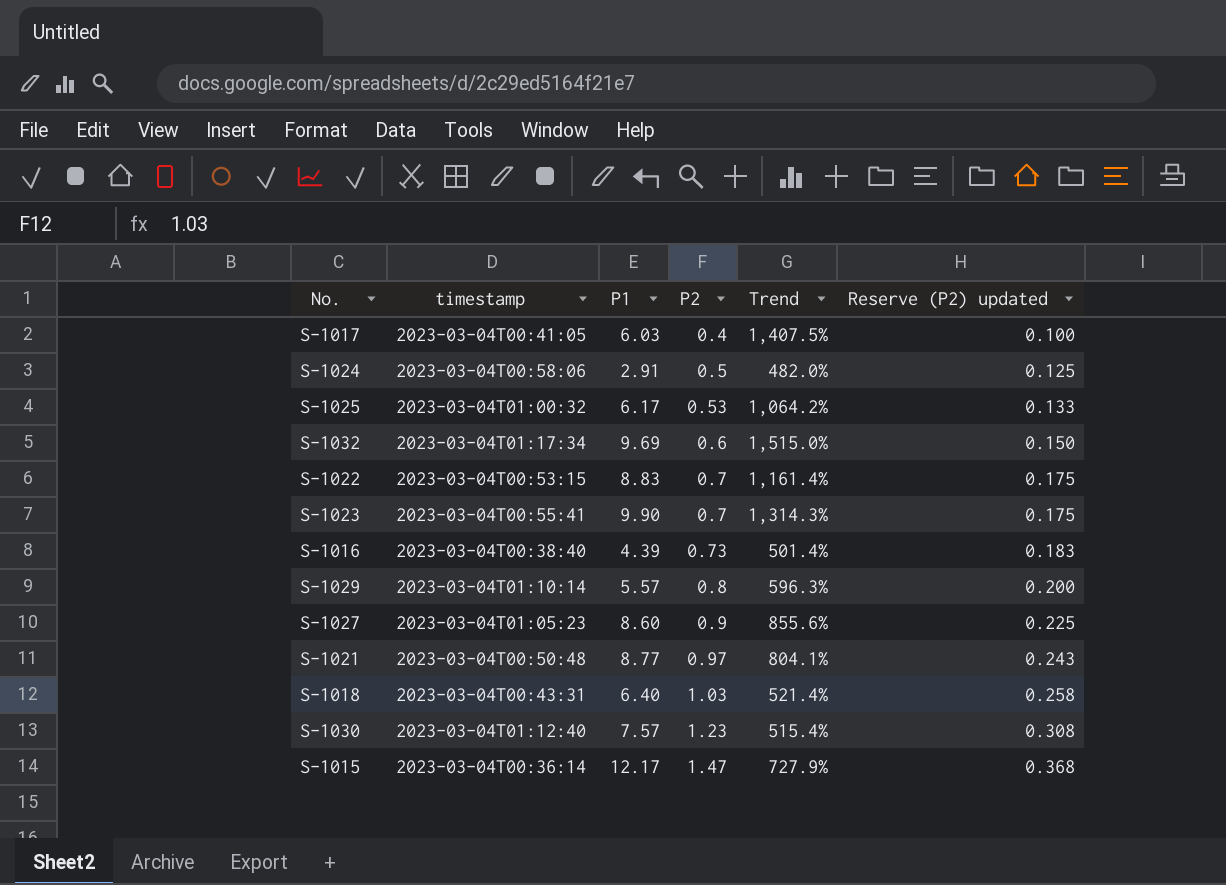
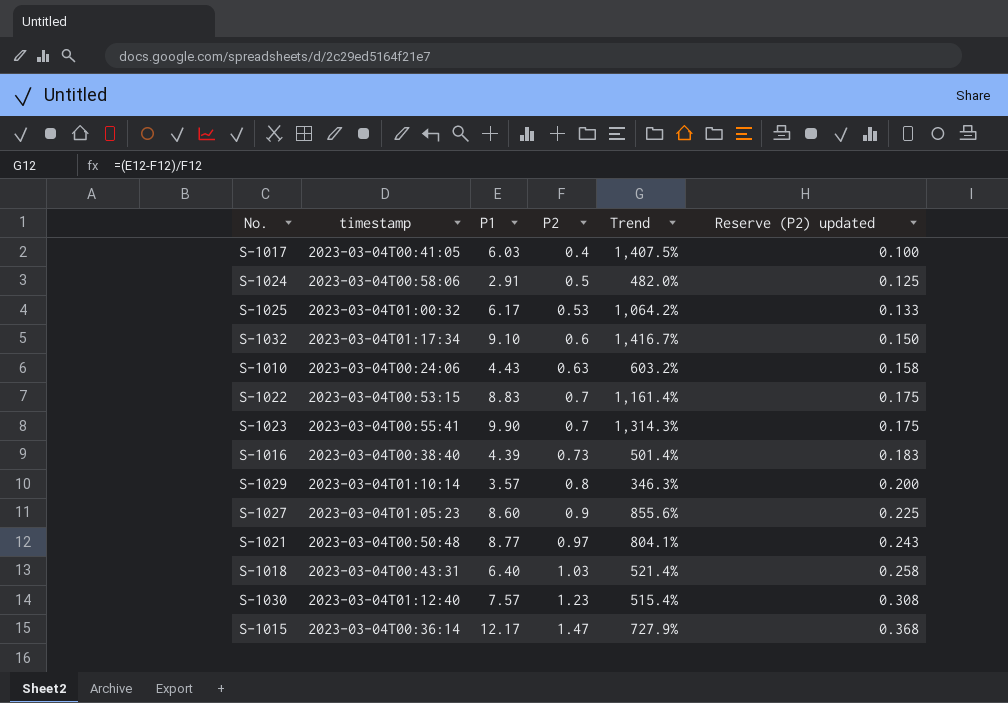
S-1032 | P1: 9.69 -> 9.10
S-1032 | Trend: 1,515.0% -> 1,416.7%
row S-1010: none -> 2023-03-04T00:24:06 | 4.43 | 0.63 | 603.2% | 0.158
S-1029 | P1: 5.57 -> 3.57
S-1029 | Trend: 596.3% -> 346.3%

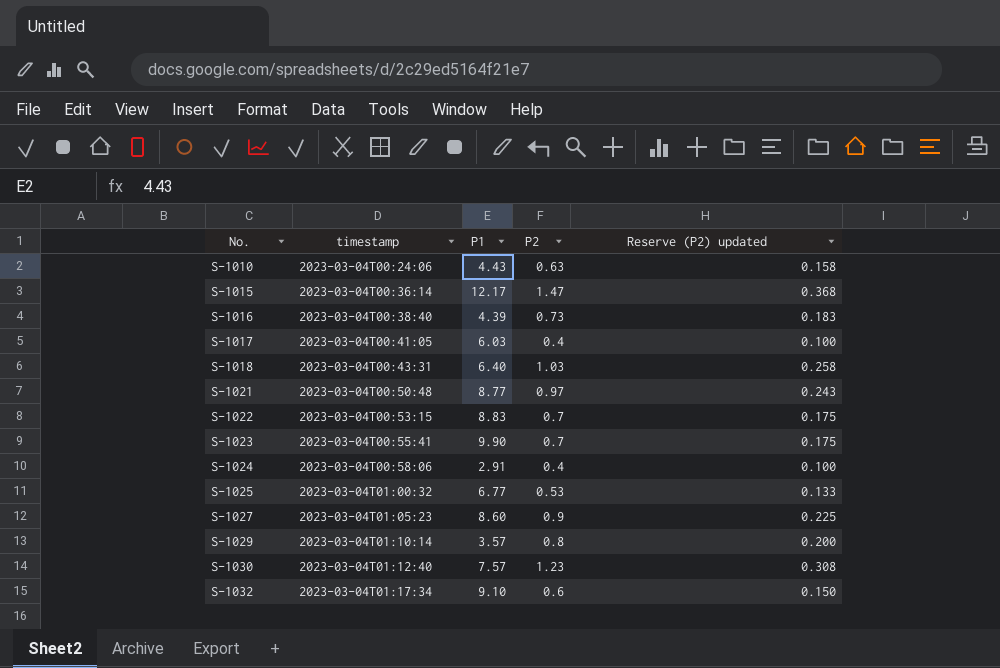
row order: P2 ascending -> No. ascending
column Trend | formula: ([P1] - [P2]) / [P2] -> none
S-1024 | P2: 0.5 -> 0.4
S-1024 | Reserve (P2) updated: 0.125 -> 0.100
S-1025 | P1: 6.17 -> 6.77

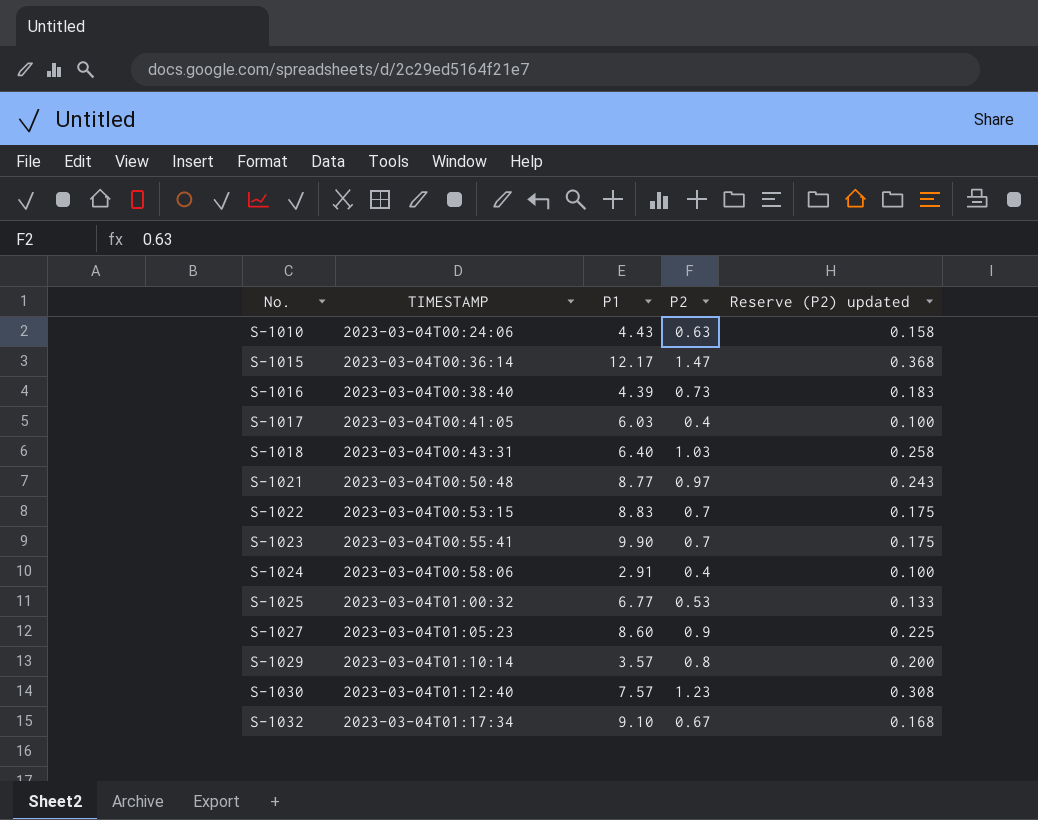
column name: timestamp -> TIMESTAMP
S-1032 | P2: 0.6 -> 0.67
S-1032 | Reserve (P2) updated: 0.150 -> 0.168

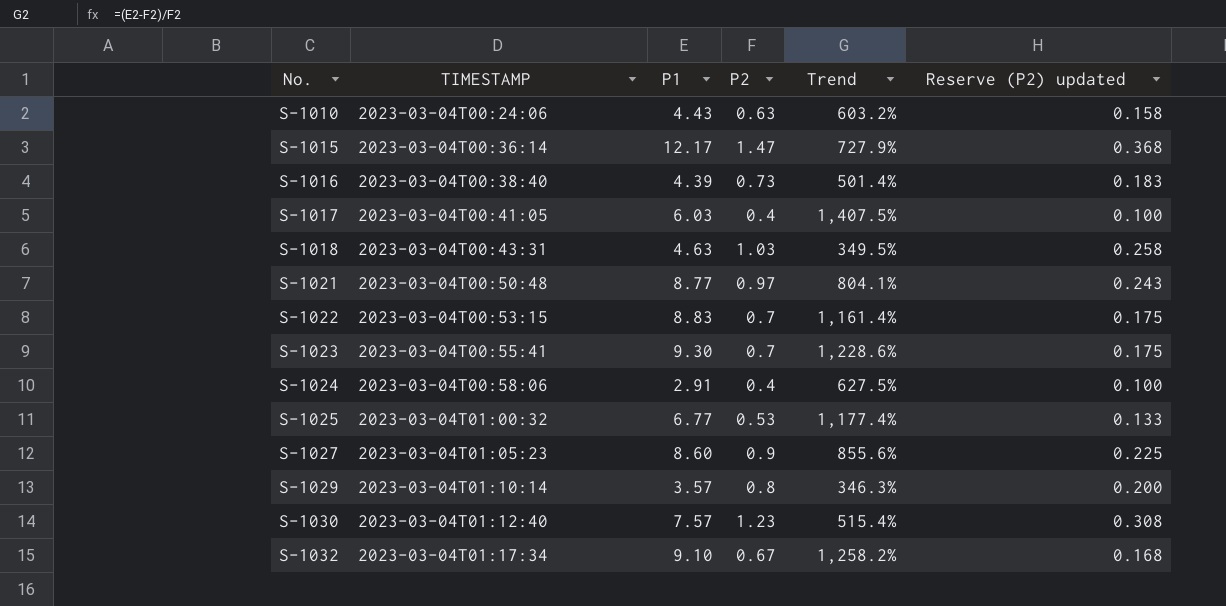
column Trend | formula: none -> ([P1] - [P2]) / [P2]
S-1018 | P1: 6.40 -> 4.63
S-1023 | P1: 9.90 -> 9.30

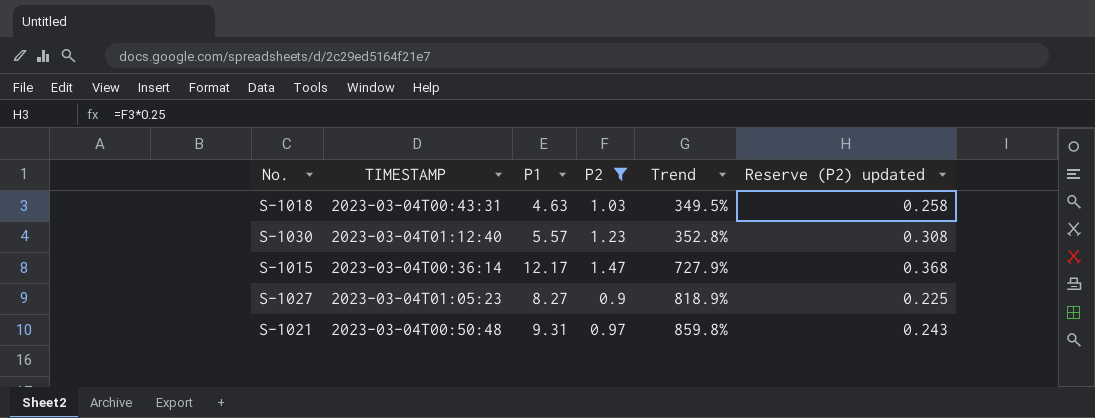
filter: none -> P2 >= 0.9
row order: No. ascending -> Trend ascending
S-1030 | P1: 7.57 -> 5.57
S-1030 | Trend: 515.4% -> 352.8%
S-1027 | P1: 8.60 -> 8.27
S-1027 | Trend: 855.6% -> 818.9%
S-1021 | P1: 8.77 -> 9.31
S-1021 | Trend: 804.1% -> 859.8%

